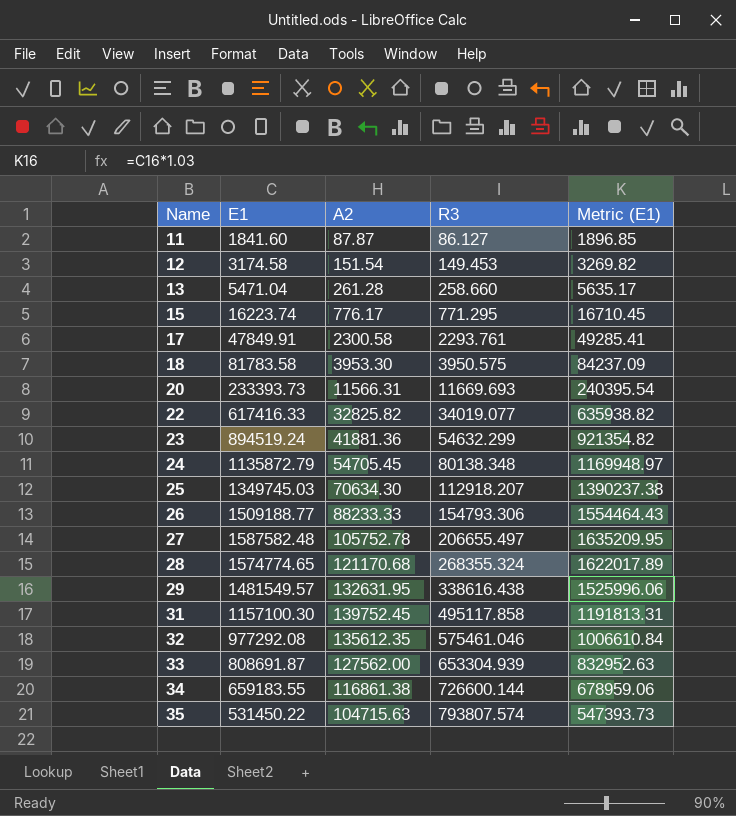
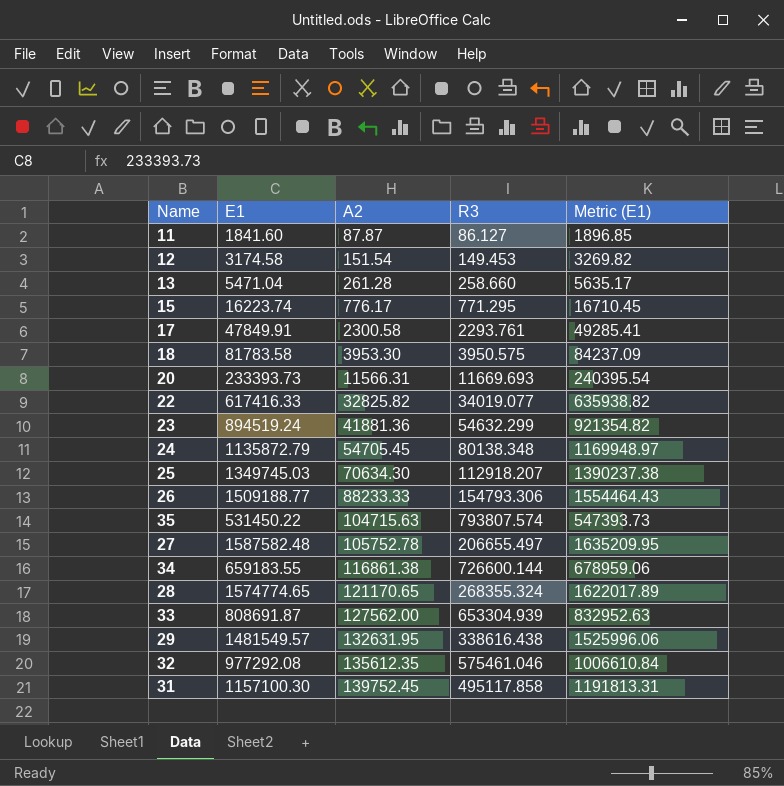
row order: Name ascending -> A2 ascending
28 | A2: 121170.68 -> 121170.65

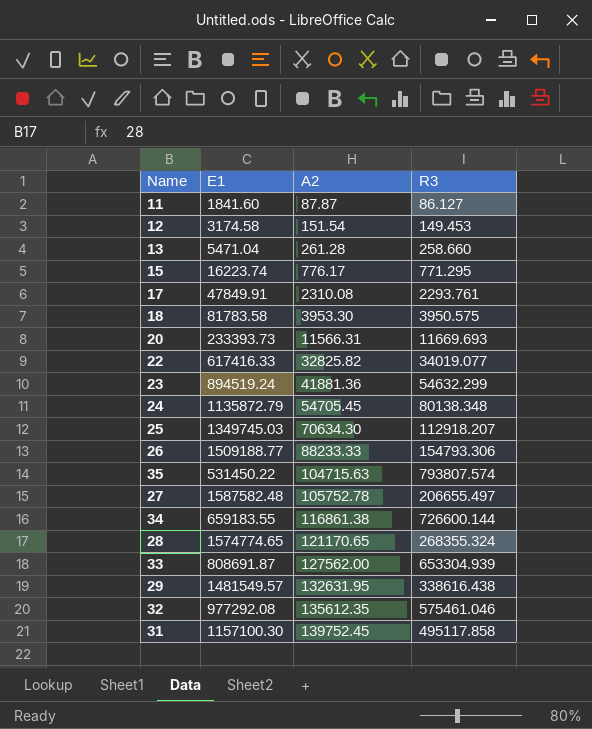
column Metric (E1) | formula: [E1] * 1.03 -> none
17 | A2: 2300.58 -> 2310.08

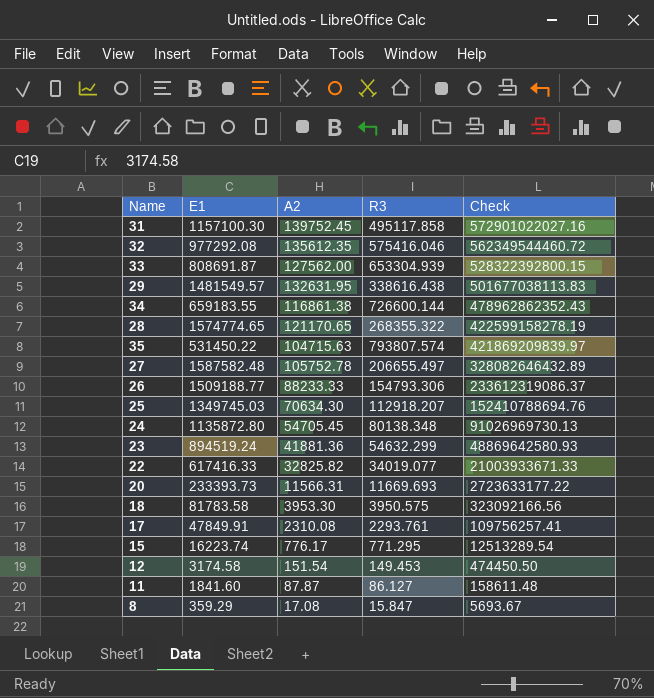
row order: A2 ascending -> Check descending
column Check | formula: none -> [E1] * [R3]
row 13: 5471.04 | 261.28 | 258.660 -> none
32 | R3: 575461.046 -> 575416.046
28 | R3: 268355.324 -> 268355.322
24 | E1: 1135872.79 -> 1135872.80
row 8: none -> 359.29 | 17.08 | 15.847 | 5693.67

